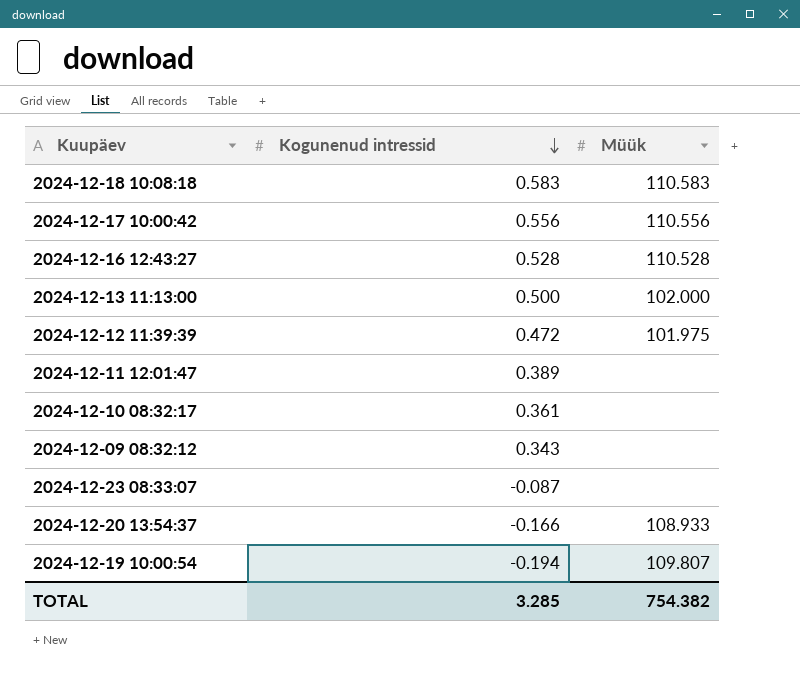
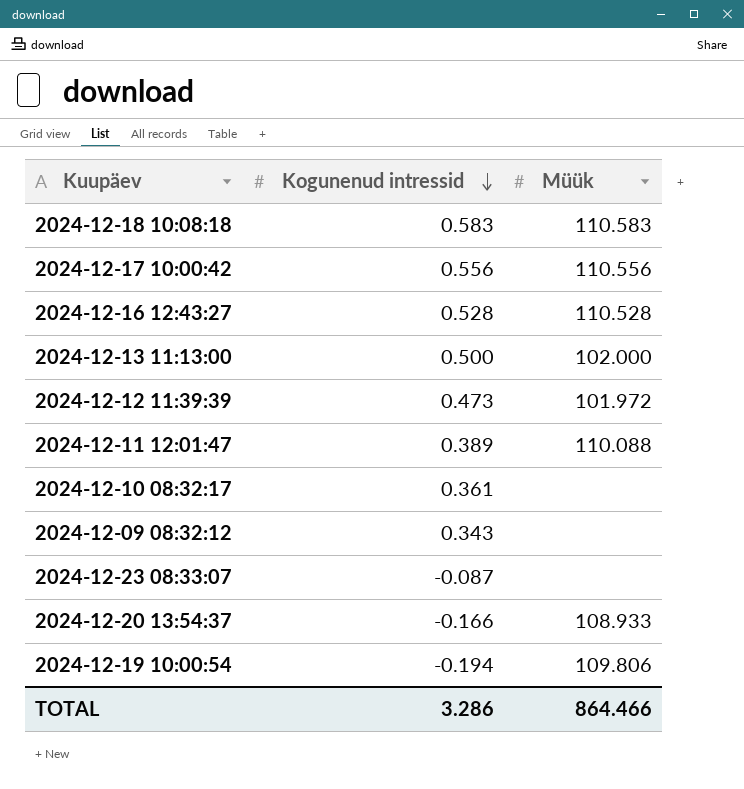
2024-12-12 11:39:39 | Kogunenud intressid: 0.472 -> 0.473
2024-12-12 11:39:39 | Müük: 101.975 -> 101.972
2024-12-11 12:01:47 | Müük: none -> 110.088
2024-12-19 10:00:54 | Müük: 109.807 -> 109.806
TOTAL | Kogunenud intressid: 3.285 -> 3.286
TOTAL | Müük: 754.382 -> 864.466

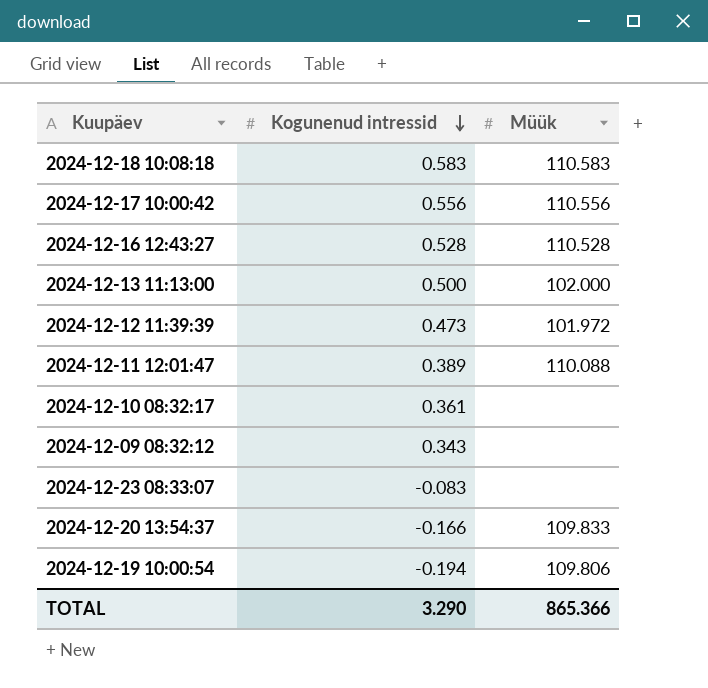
2024-12-23 08:33:07 | Kogunenud intressid: -0.087 -> -0.083
2024-12-20 13:54:37 | Müük: 108.933 -> 109.833
TOTAL | Kogunenud intressid: 3.286 -> 3.290
TOTAL | Müük: 864.466 -> 865.366

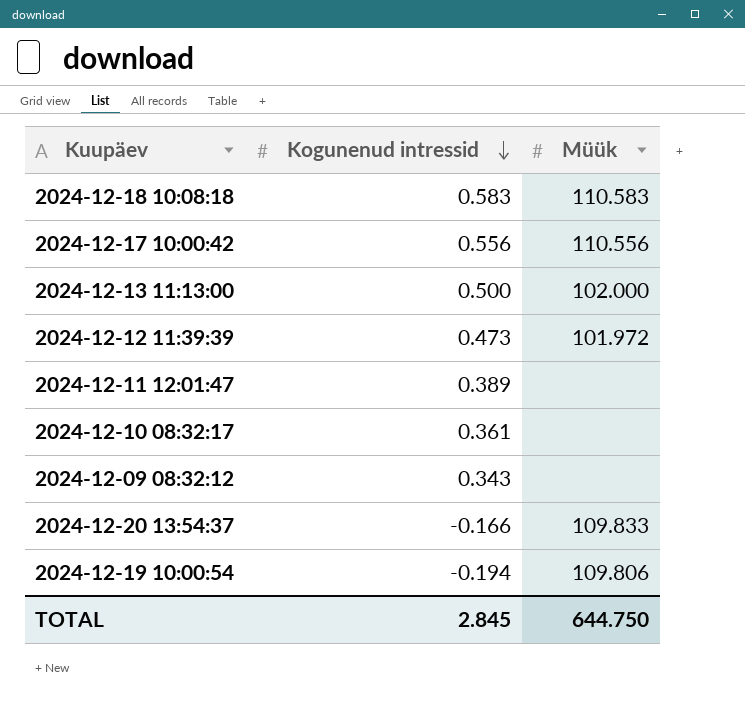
row 2024-12-16 12:43:27: 0.528 | 110.528 -> none
row 2024-12-23 08:33:07: -0.083 | none -> none
2024-12-11 12:01:47 | Müük: 110.088 -> none
TOTAL | Kogunenud intressid: 3.290 -> 2.845
TOTAL | Müük: 865.366 -> 644.750

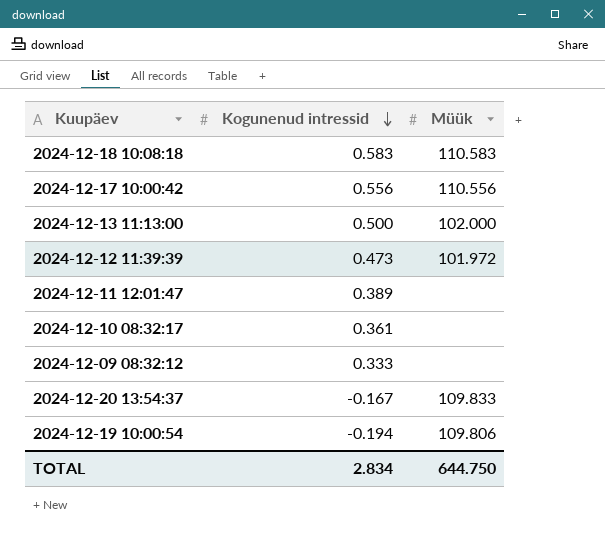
2024-12-09 08:32:12 | Kogunenud intressid: 0.343 -> 0.333
2024-12-20 13:54:37 | Kogunenud intressid: -0.166 -> -0.167
TOTAL | Kogunenud intressid: 2.845 -> 2.834

